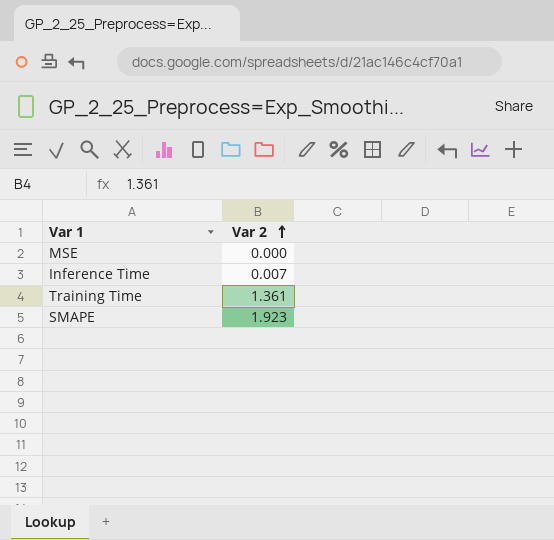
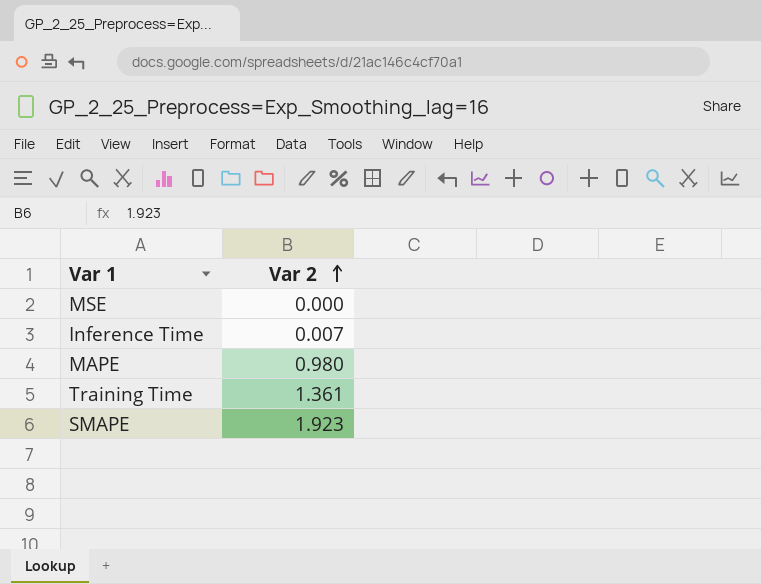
row MAPE: none -> 0.980

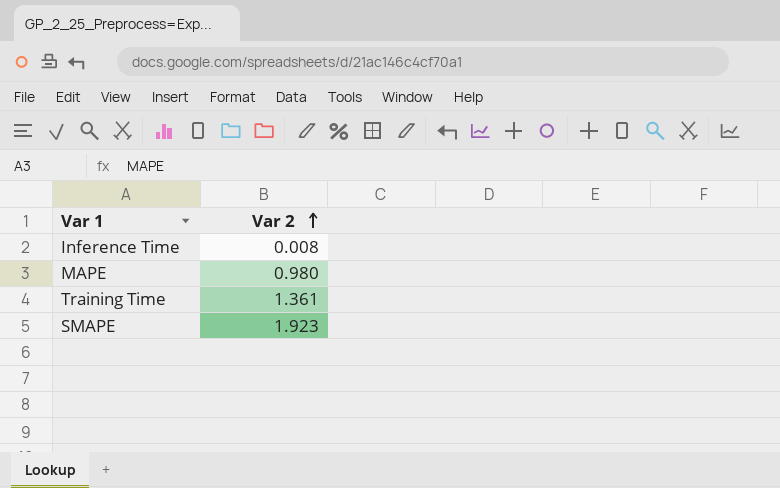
row MSE: 0.000 -> none
Inference Time | Var 2: 0.007 -> 0.008

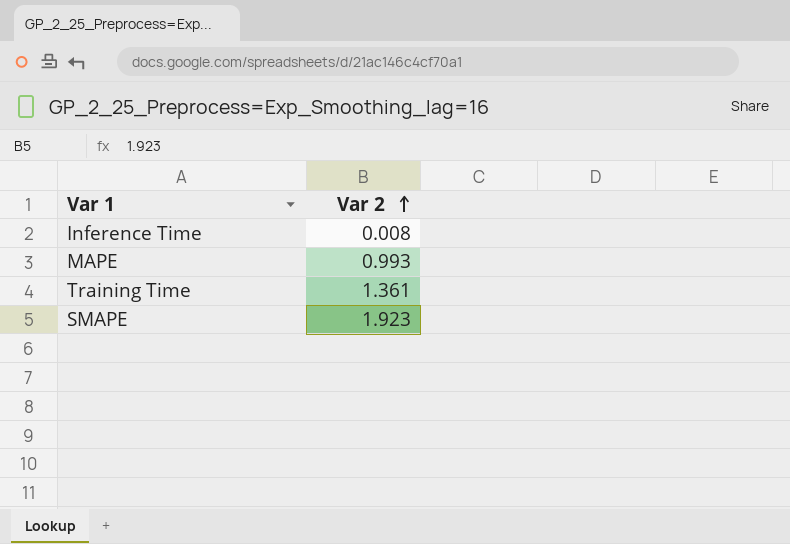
MAPE | Var 2: 0.980 -> 0.993

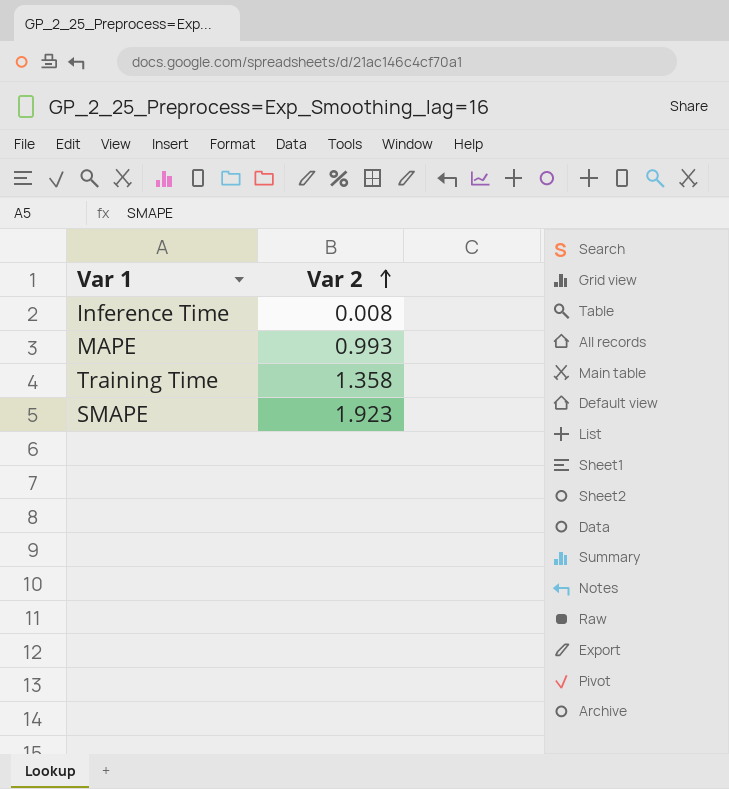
Training Time | Var 2: 1.361 -> 1.358

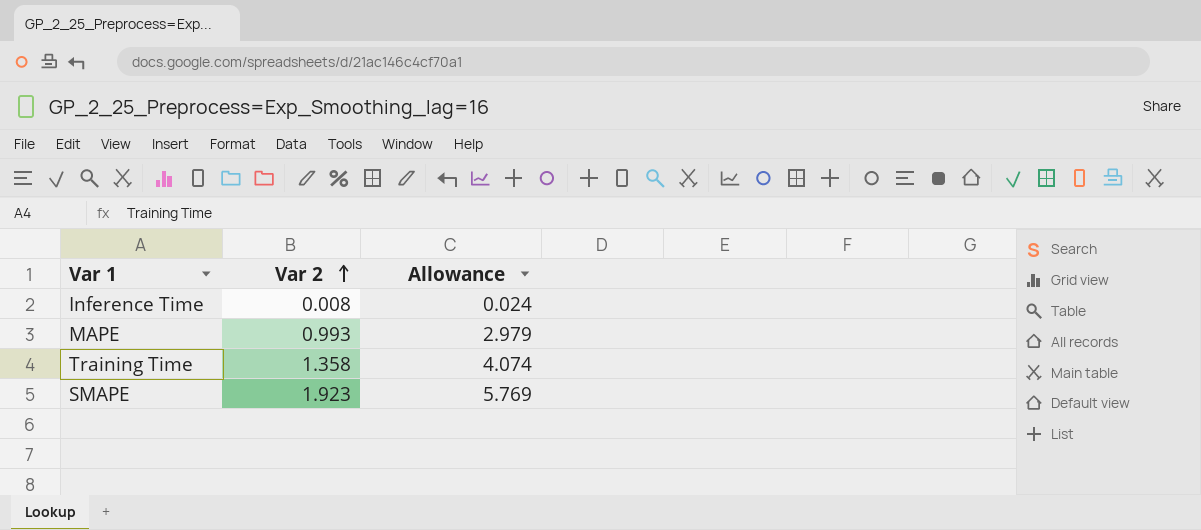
column Allowance | formula: none -> [Var 2] * 3

